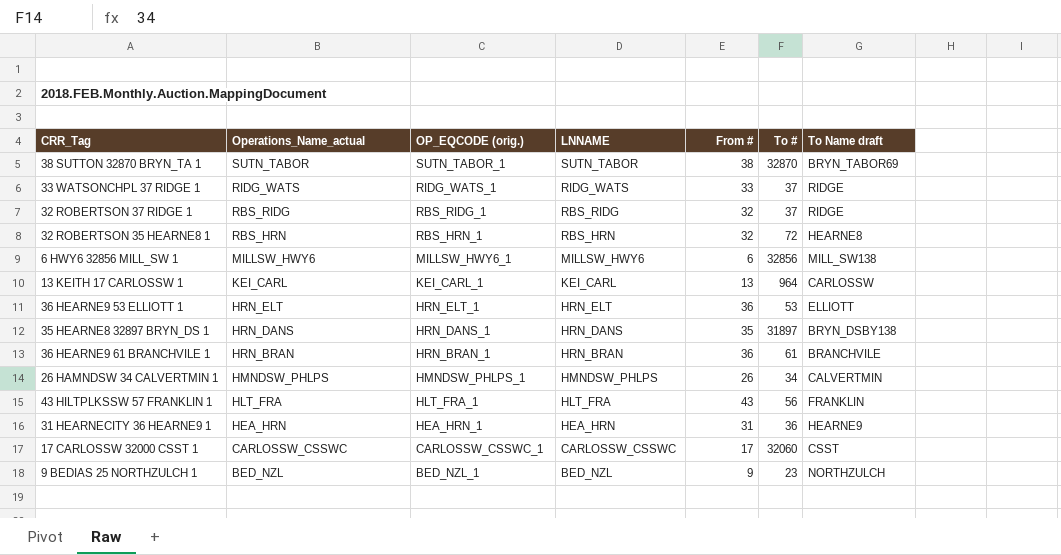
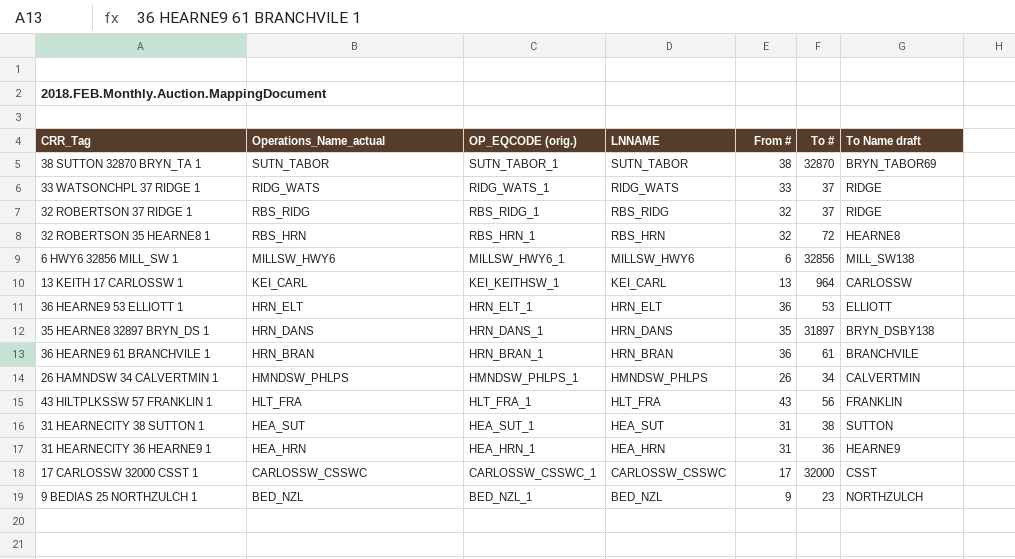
13 KEITH 17 CARLOSSW 1 | OP_EQCODE (orig.): KEI_CARL_1 -> KEI_KEITHSW_1
row 31 HEARNECITY 38 SUTTON 1: none -> HEA_SUT | HEA_SUT_1 | HEA_SUT | 31 | 38 | SUTTON
17 CARLOSSW 32000 CSST 1 | To #: 32060 -> 32000

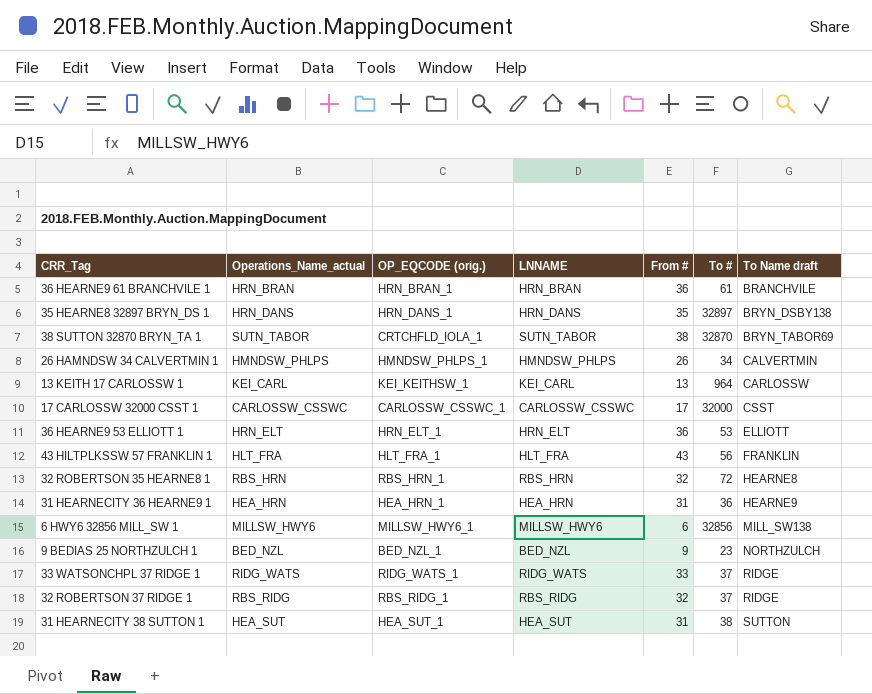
row order: Operations_Name_actual descending -> To Name draft ascending
35 HEARNE8 32897 BRYN_DS 1 | To #: 31897 -> 32897
38 SUTTON 32870 BRYN_TA 1 | OP_EQCODE (orig.): SUTN_TABOR_1 -> CRTCHFLD_IOLA_1

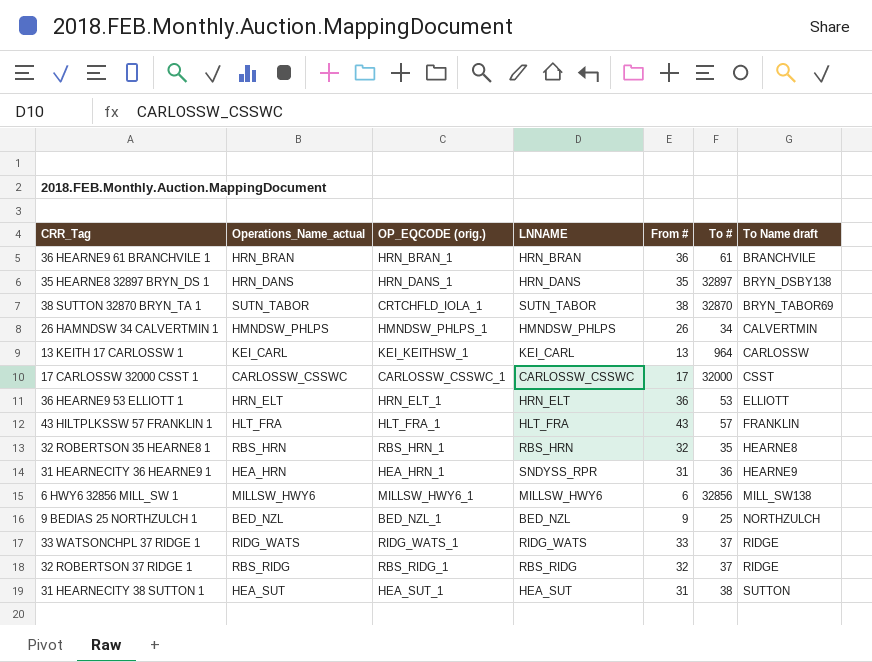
43 HILTPLKSSW 57 FRANKLIN 1 | To #: 56 -> 57
32 ROBERTSON 35 HEARNE8 1 | To #: 72 -> 35
31 HEARNECITY 36 HEARNE9 1 | LNNAME: HEA_HRN -> SNDYSS_RPR
9 BEDIAS 25 NORTHZULCH 1 | To #: 23 -> 25

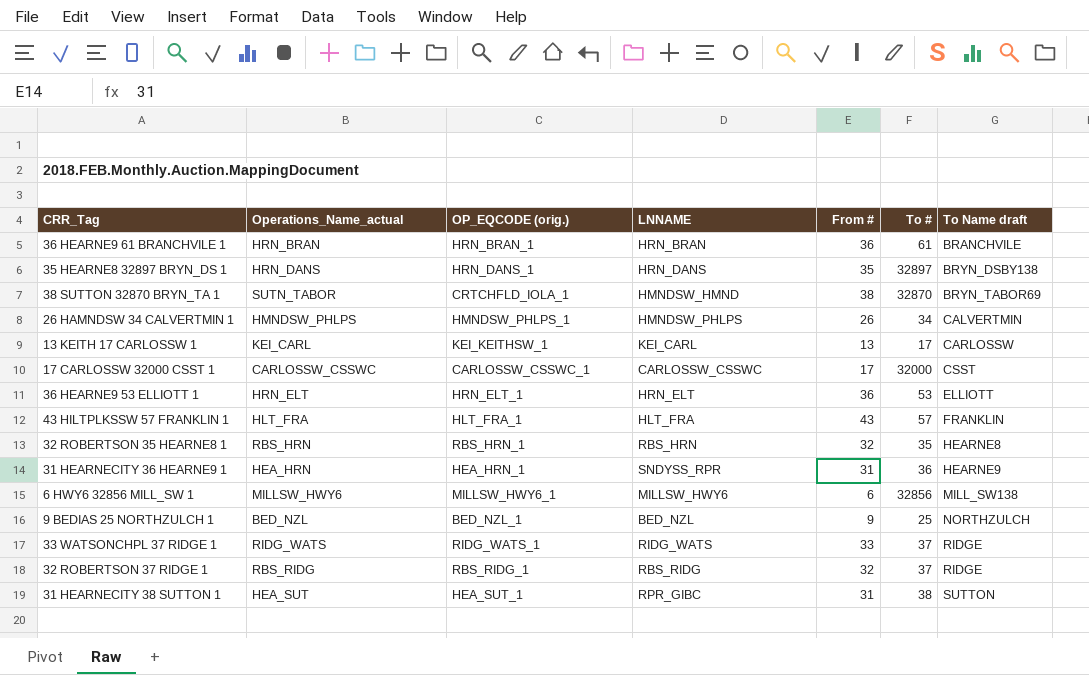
38 SUTTON 32870 BRYN_TA 1 | LNNAME: SUTN_TABOR -> HMNDSW_HMND
13 KEITH 17 CARLOSSW 1 | To #: 964 -> 17
31 HEARNECITY 38 SUTTON 1 | LNNAME: HEA_SUT -> RPR_GIBC

